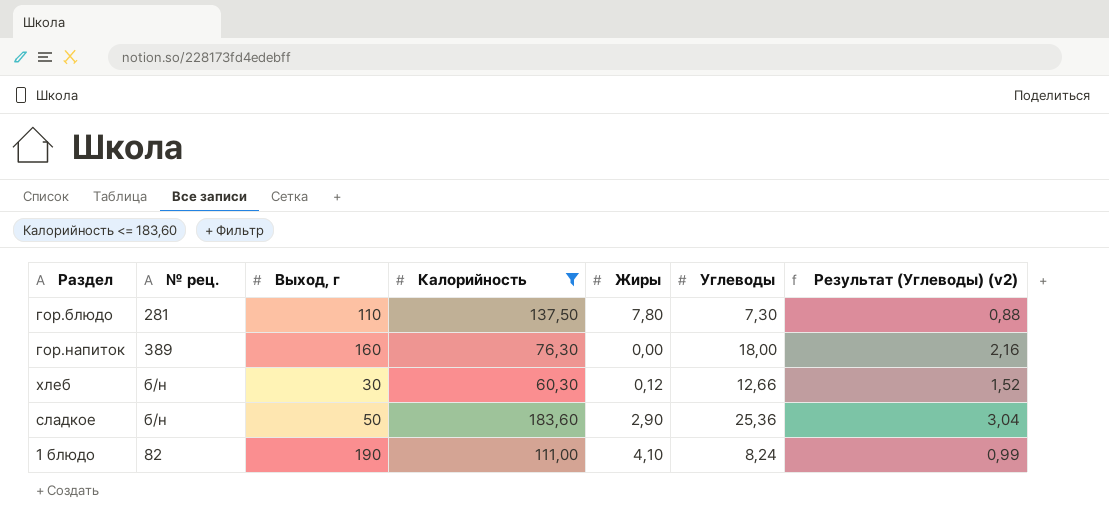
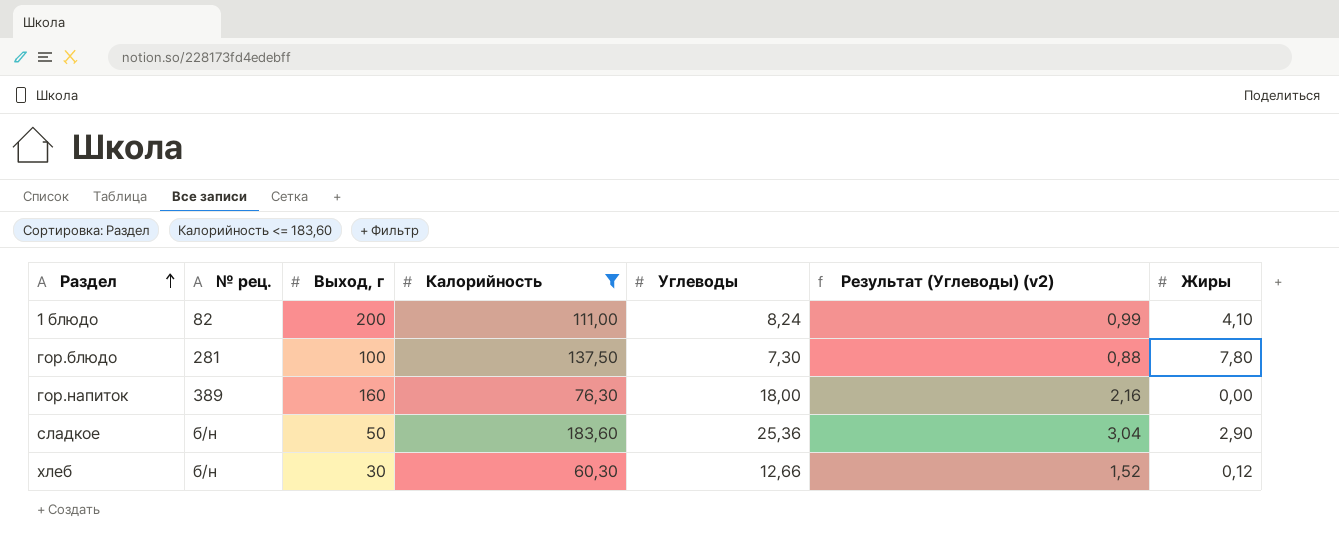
row order: none -> Раздел ascending
column Жиры | position: 5 -> 7
1 блюдо | Выход, г: 190 -> 200
гор.блюдо | Выход, г: 110 -> 100

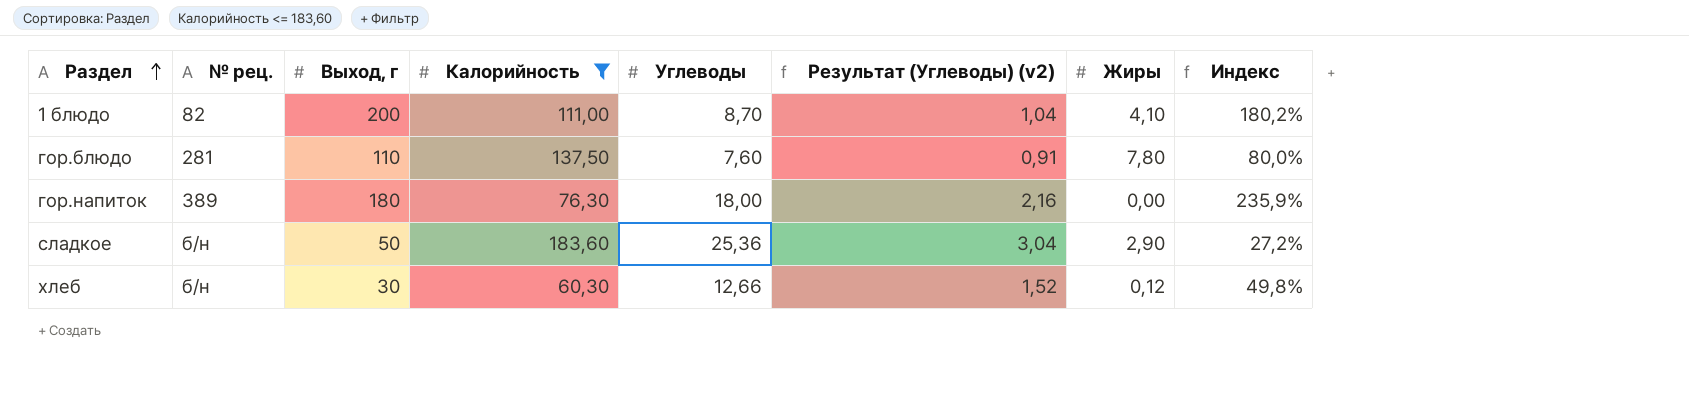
column Индекс | formula: none -> [Выход, г] / [Калорийность]
1 блюдо | Углеводы: 8,24 -> 8,70
1 блюдо | Результат (Углеводы) (v2): 0,99 -> 1,04
гор.блюдо | Выход, г: 100 -> 110
гор.блюдо | Углеводы: 7,30 -> 7,60
гор.блюдо | Результат (Углеводы) (v2): 0,88 -> 0,91
гор.напиток | Выход, г: 160 -> 180

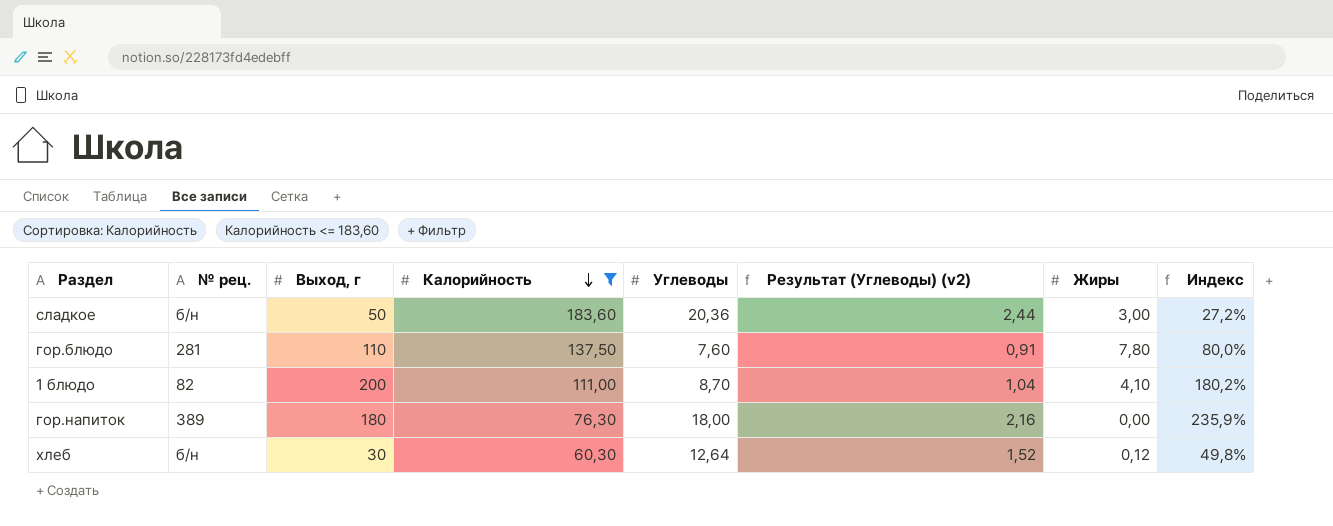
row order: Раздел ascending -> Калорийность descending
сладкое | Углеводы: 25,36 -> 20,36
сладкое | Результат (Углеводы) (v2): 3,04 -> 2,44
сладкое | Жиры: 2,90 -> 3,00
хлеб | Углеводы: 12,66 -> 12,64

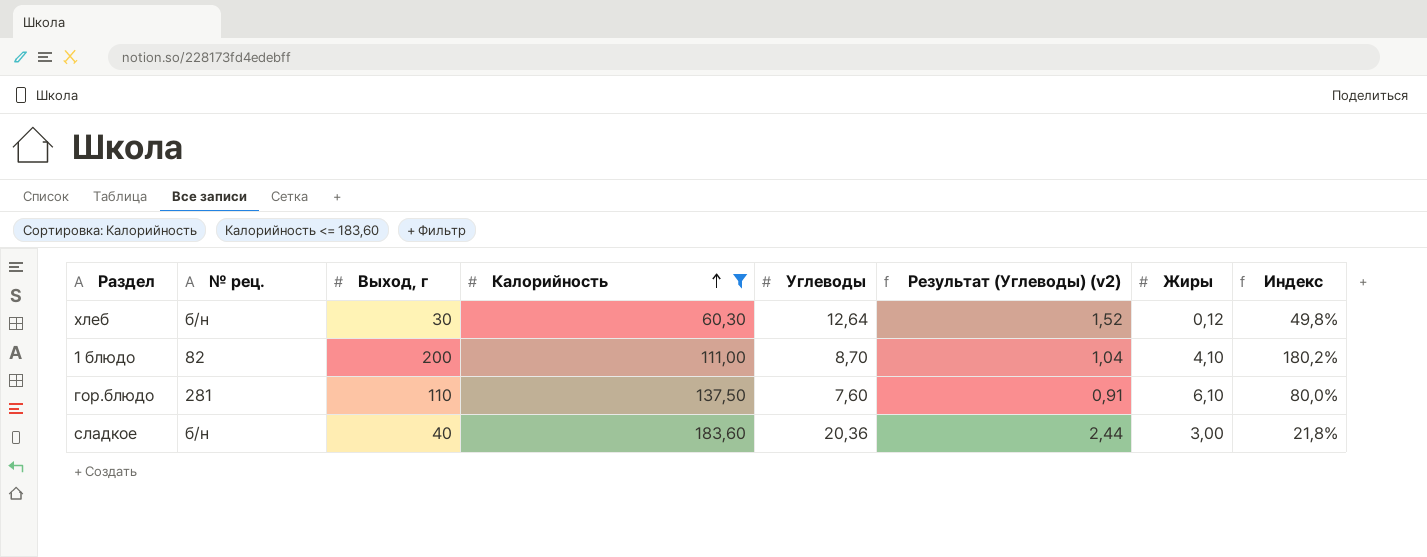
row order: Калорийность descending -> Калорийность ascending
row гор.напиток: 389 | 180 | 76,30 | 18,00 | 2,16 | 0,00 | 235,9% -> none
гор.блюдо | Жиры: 7,80 -> 6,10
сладкое | Выход, г: 50 -> 40
сладкое | Индекс: 27,2% -> 21,8%

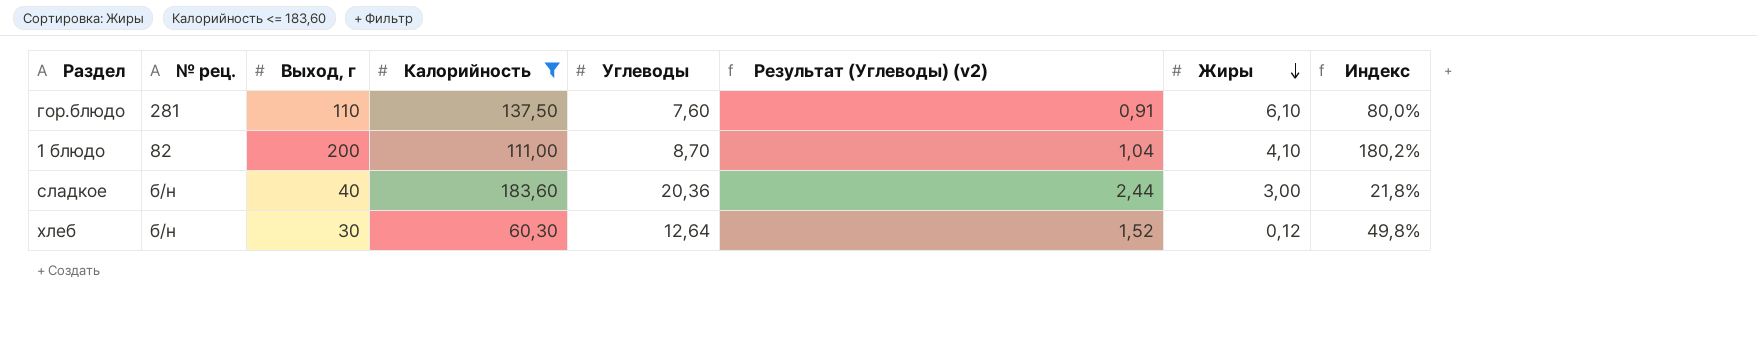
row order: Калорийность ascending -> Жиры descending

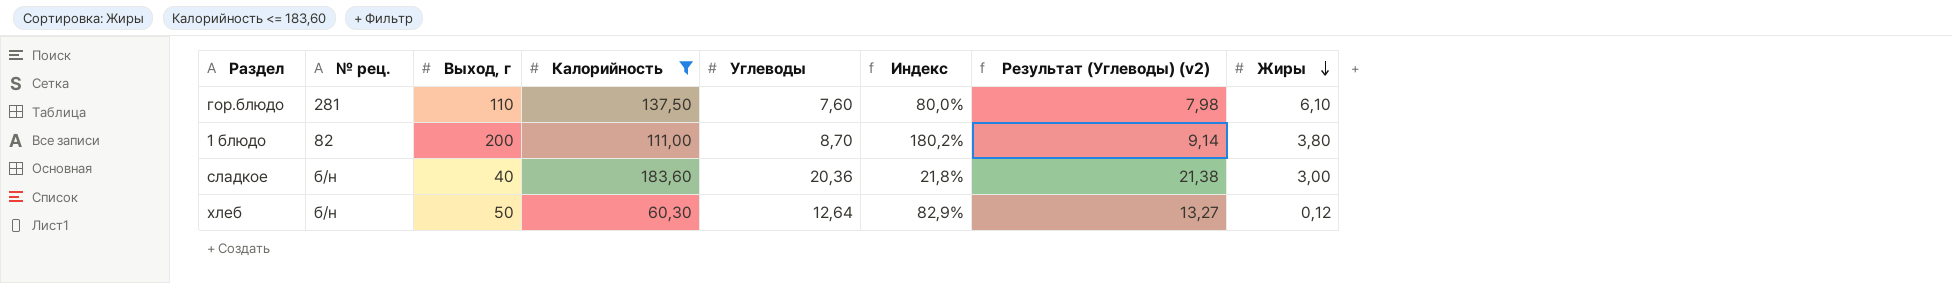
column Индекс | position: 8 -> 6
column Результат (Углеводы) (v2) | formula: [Углеводы] * 0,12 -> [Углеводы] * 1,05
1 блюдо | Жиры: 4,10 -> 3,80
хлеб | Выход, г: 30 -> 50
хлеб | Индекс: 49,8% -> 82,9%

